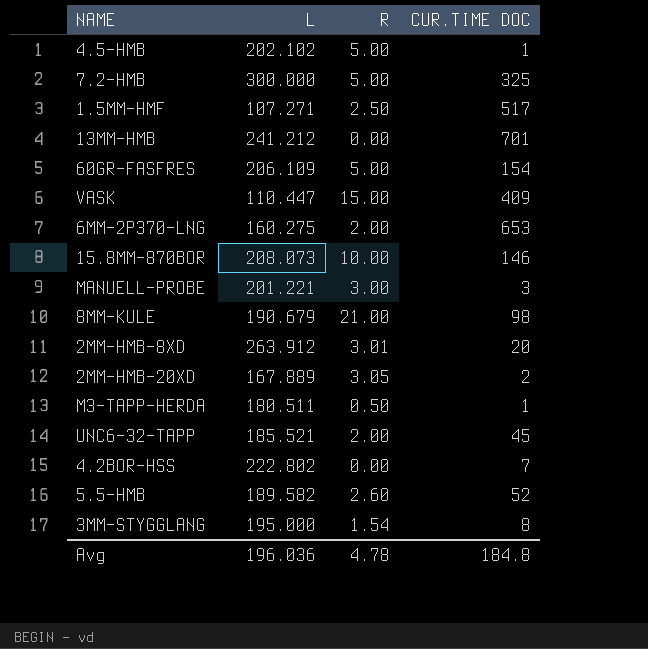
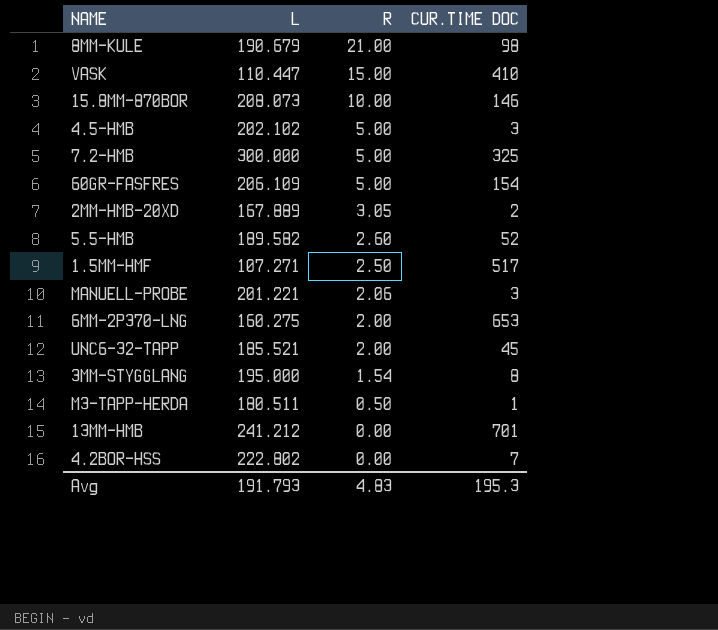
row order: none -> R descending
row 2MM-HMB-8XD: 263.912 | 3.01 | 20 -> none
VASK | CUR.TIME DOC: 409 -> 410
4.5-HMB | CUR.TIME DOC: 1 -> 3
MANUELL-PROBE | R: 3.00 -> 2.06
Avg | L: 196.036 -> 191.793
Avg | R: 4.78 -> 4.83
Avg | CUR.TIME DOC: 184.8 -> 195.3

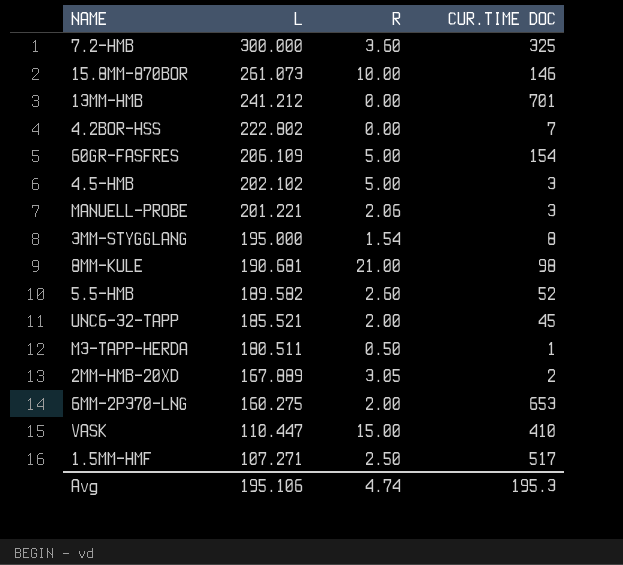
row order: R descending -> L descending
7.2-HMB | R: 5.00 -> 3.60
15.8MM-870BOR | L: 208.073 -> 261.073
8MM-KULE | L: 190.679 -> 190.681
Avg | L: 191.793 -> 195.106
Avg | R: 4.83 -> 4.74

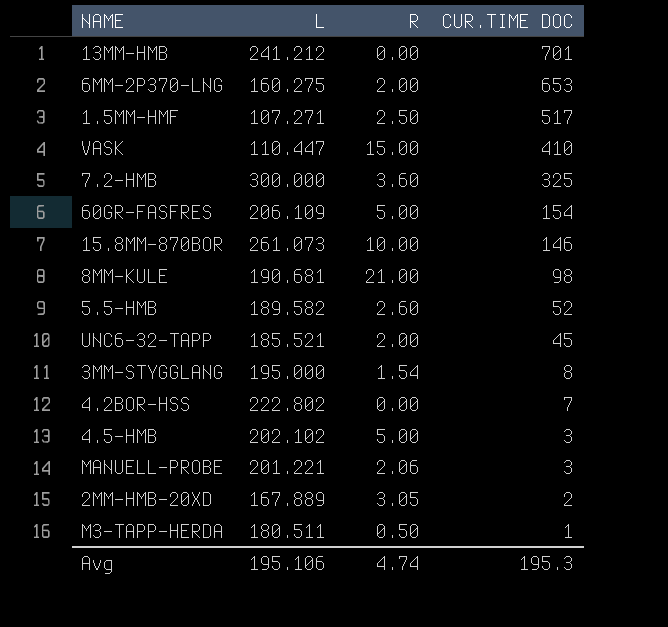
row order: L descending -> CUR.TIME DOC descending

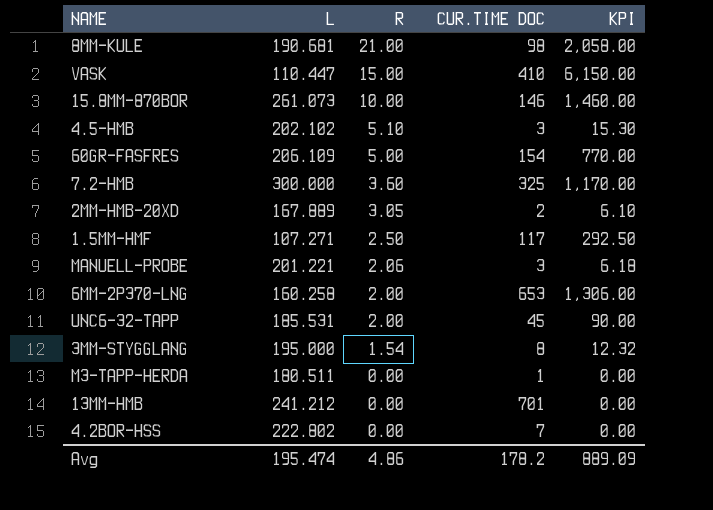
row order: CUR.TIME DOC descending -> R descending
column KPI | formula: none -> [R] * [CUR.TIME DOC]
row 5.5-HMB: 189.582 | 2.60 | 52 -> none
4.5-HMB | R: 5.00 -> 5.10
1.5MM-HMF | CUR.TIME DOC: 517 -> 117
6MM-2P370-LNG | L: 160.275 -> 160.258
UNC6-32-TAPP | L: 185.521 -> 185.531
M3-TAPP-HERDA | R: 0.50 -> 0.00
Avg | L: 195.106 -> 195.474
Avg | R: 4.74 -> 4.86
Avg | CUR.TIME DOC: 195.3 -> 178.2

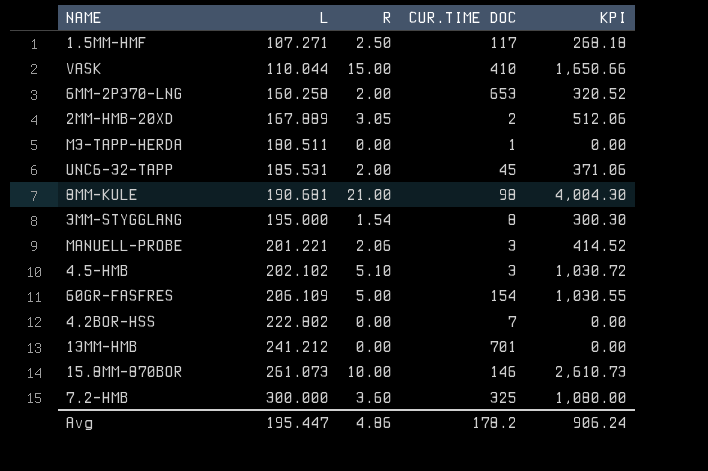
row order: R descending -> L ascending
column KPI | formula: [R] * [CUR.TIME DOC] -> [L] * [R]
VASK | L: 110.447 -> 110.044
Avg | L: 195.474 -> 195.447
Avg | KPI: 889.09 -> 906.24

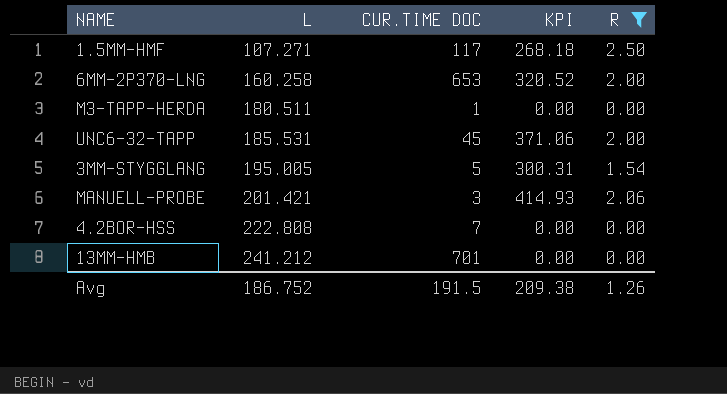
filter: none -> R <= 2.50
column R | position: 3 -> 5
3MM-STYGGLANG | L: 195.000 -> 195.005
3MM-STYGGLANG | CUR.TIME DOC: 8 -> 5
3MM-STYGGLANG | KPI: 300.30 -> 300.31
MANUELL-PROBE | L: 201.221 -> 201.421
MANUELL-PROBE | KPI: 414.52 -> 414.93
4.2BOR-HSS | L: 222.802 -> 222.808
Avg | L: 195.447 -> 186.752
Avg | CUR.TIME DOC: 178.2 -> 191.5
Avg | KPI: 906.24 -> 209.38
Avg | R: 4.86 -> 1.26

